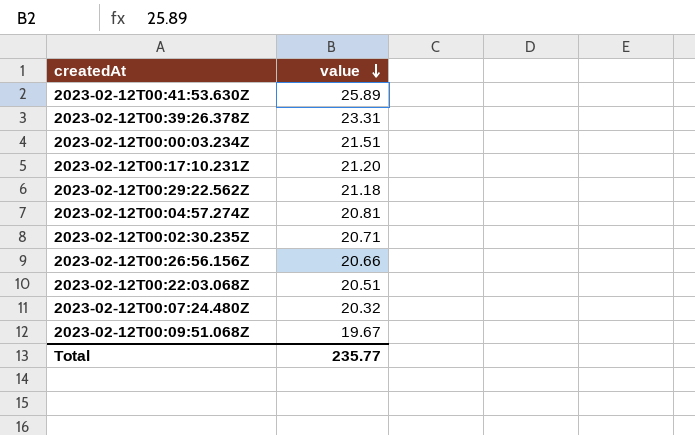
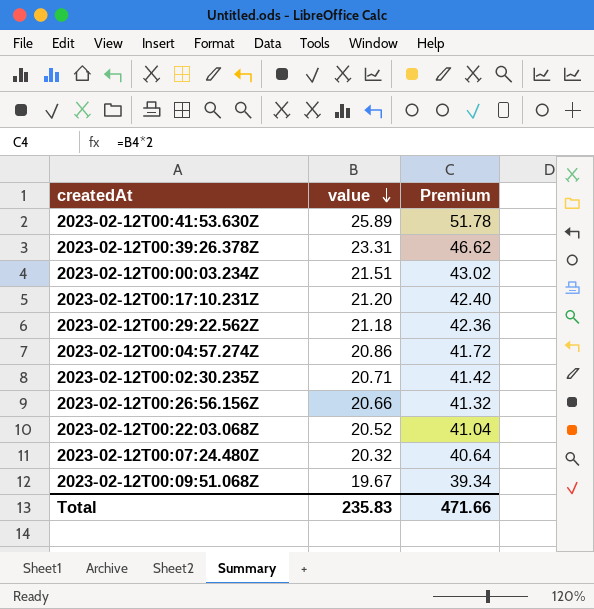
column Premium | formula: none -> [value] * 2
2023-02-12T00:04:57.274Z | value: 20.81 -> 20.86
2023-02-12T00:22:03.068Z | value: 20.51 -> 20.52
Total | value: 235.77 -> 235.83

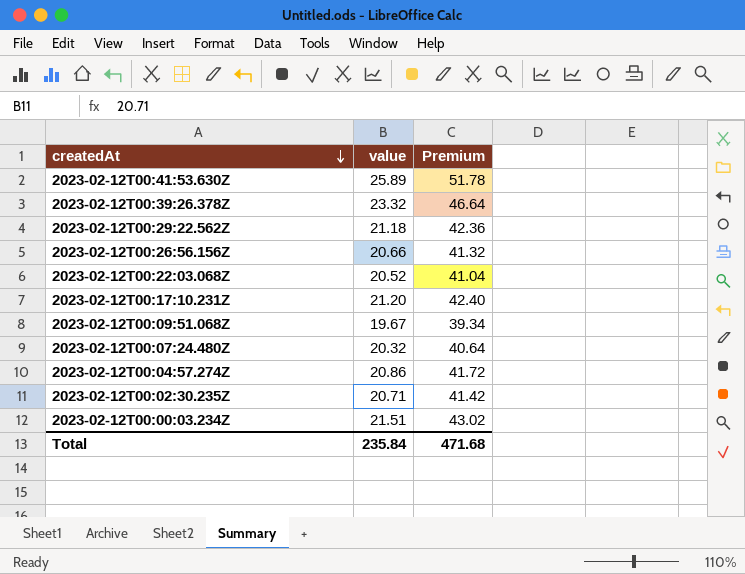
row order: value descending -> createdAt descending
2023-02-12T00:39:26.378Z | value: 23.31 -> 23.32
2023-02-12T00:39:26.378Z | Premium: 46.62 -> 46.64
Total | value: 235.83 -> 235.84
Total | Premium: 471.66 -> 471.68

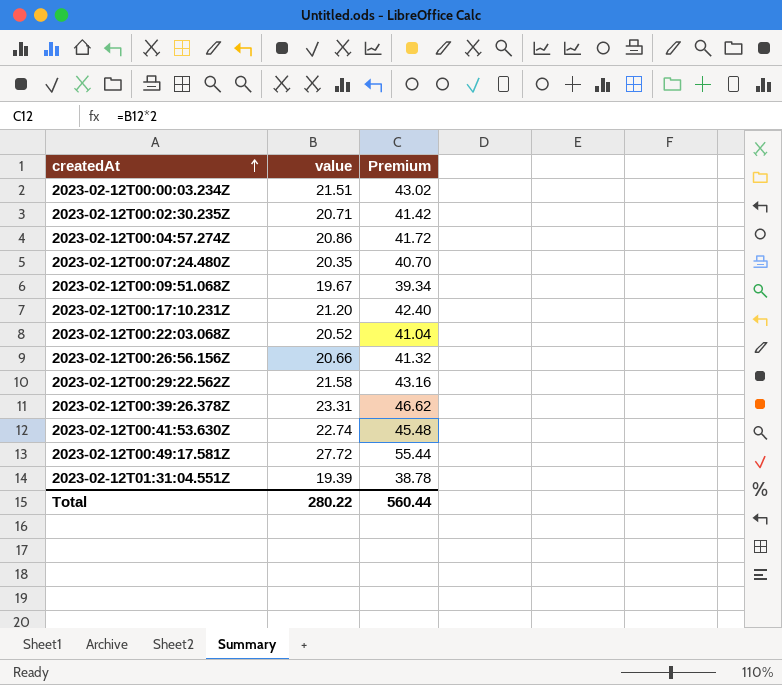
row order: createdAt descending -> createdAt ascending
2023-02-12T00:07:24.480Z | value: 20.32 -> 20.35
2023-02-12T00:07:24.480Z | Premium: 40.64 -> 40.70
2023-02-12T00:29:22.562Z | value: 21.18 -> 21.58
2023-02-12T00:29:22.562Z | Premium: 42.36 -> 43.16
2023-02-12T00:39:26.378Z | value: 23.32 -> 23.31
2023-02-12T00:39:26.378Z | Premium: 46.64 -> 46.62
2023-02-12T00:41:53.630Z | value: 25.89 -> 22.74
2023-02-12T00:41:53.630Z | Premium: 51.78 -> 45.48
row 2023-02-12T00:49:17.581Z: none -> 27.72 | 55.44
row 2023-02-12T01:31:04.551Z: none -> 19.39 | 38.78
Total | value: 235.84 -> 280.22
Total | Premium: 471.68 -> 560.44

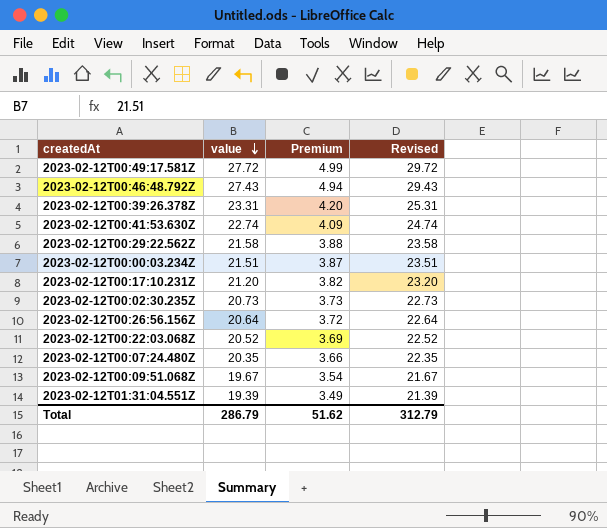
row order: createdAt ascending -> value descending
column Premium | formula: [value] * 2 -> [value] * 0.18
column Revised | formula: none -> [value] + 2
row 2023-02-12T00:04:57.274Z: 20.86 | 41.72 -> none
row 2023-02-12T00:46:48.792Z: none -> 27.43 | 4.94 | 29.43
2023-02-12T00:02:30.235Z | value: 20.71 -> 20.73
2023-02-12T00:26:56.156Z | value: 20.66 -> 20.64
Total | value: 280.22 -> 286.79
Total | Premium: 560.44 -> 51.62

